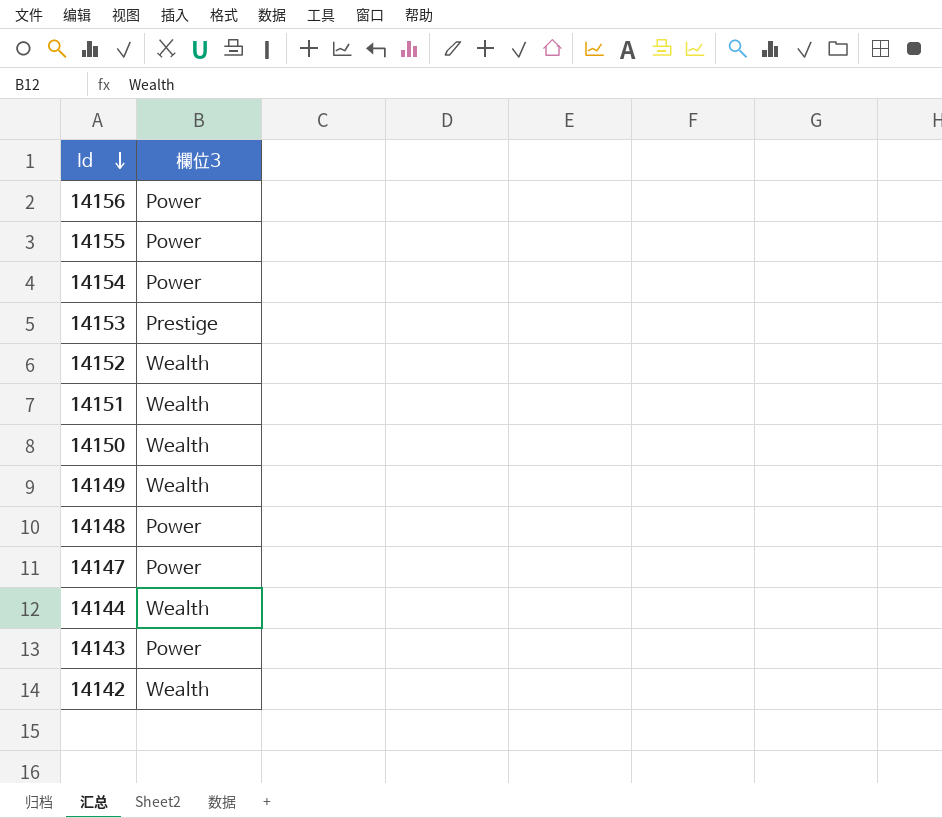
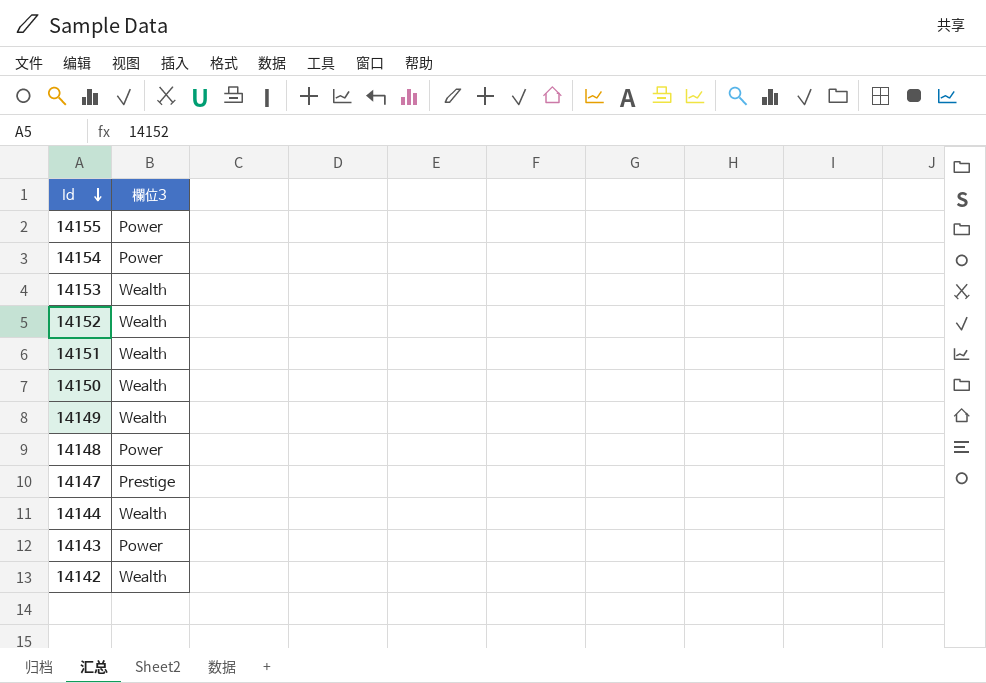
row 14156: Power -> none
14153 | 欄位3: Prestige -> Wealth
14147 | 欄位3: Power -> Prestige

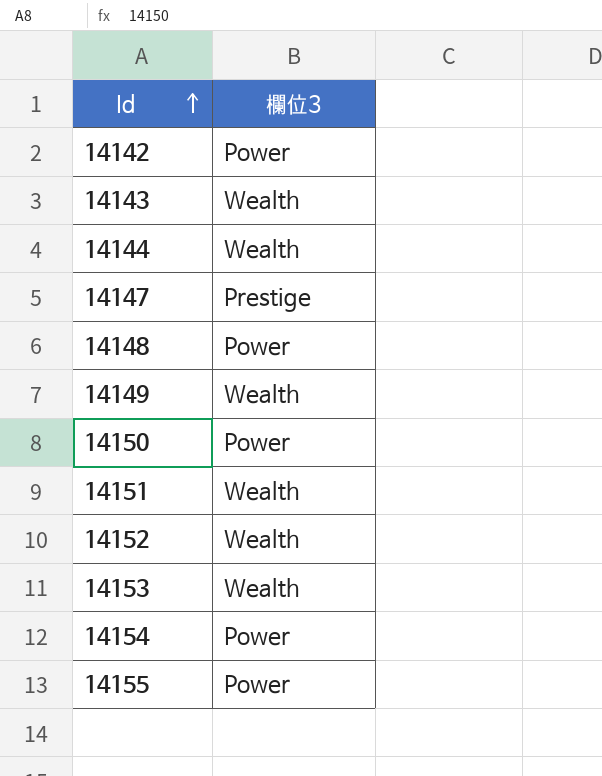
row order: Id descending -> Id ascending
14142 | 欄位3: Wealth -> Power
14143 | 欄位3: Power -> Wealth
14150 | 欄位3: Wealth -> Power

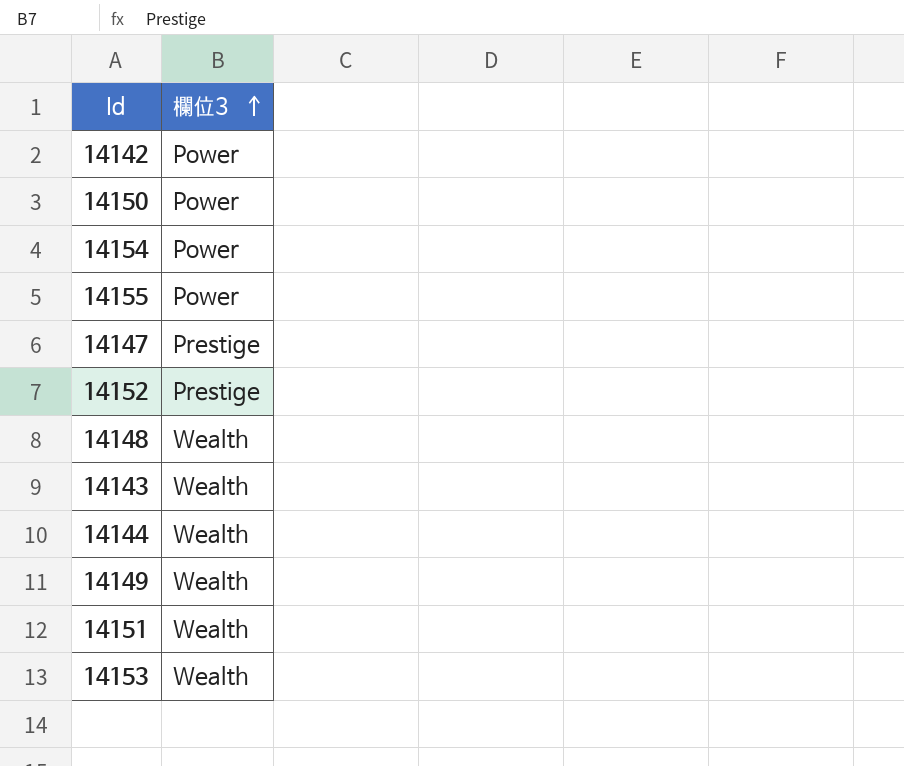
row order: Id ascending -> 欄位3 ascending
14152 | 欄位3: Wealth -> Prestige
14148 | 欄位3: Power -> Wealth

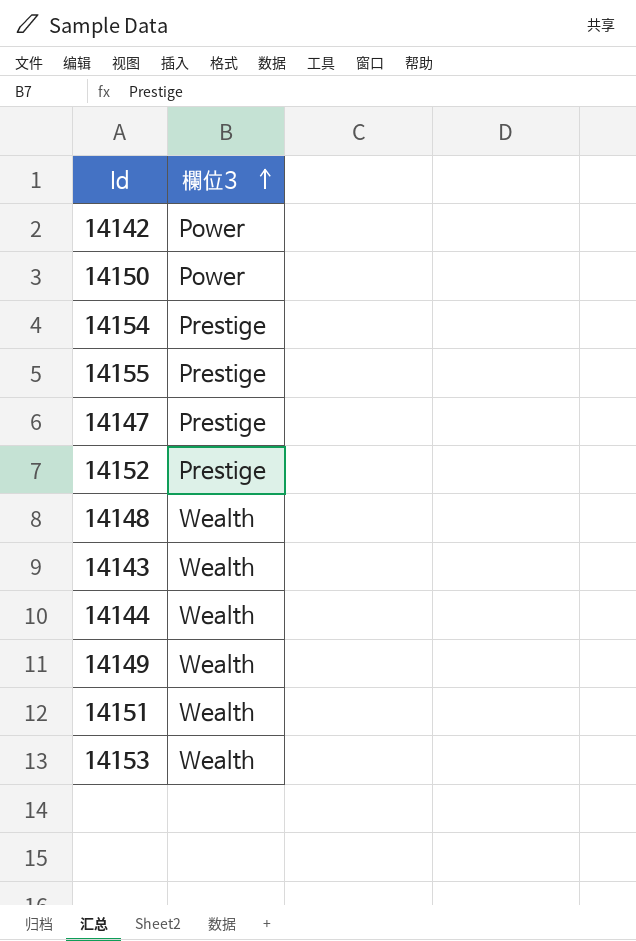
14154 | 欄位3: Power -> Prestige
14155 | 欄位3: Power -> Prestige

